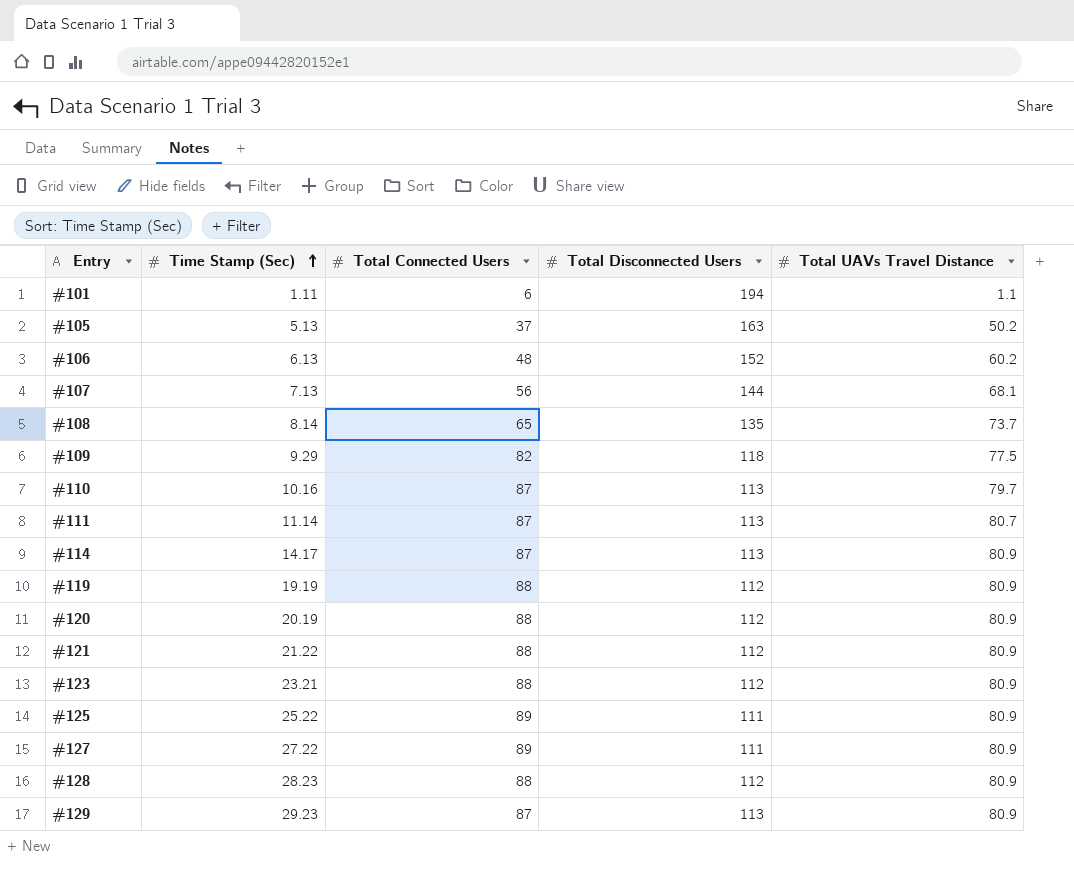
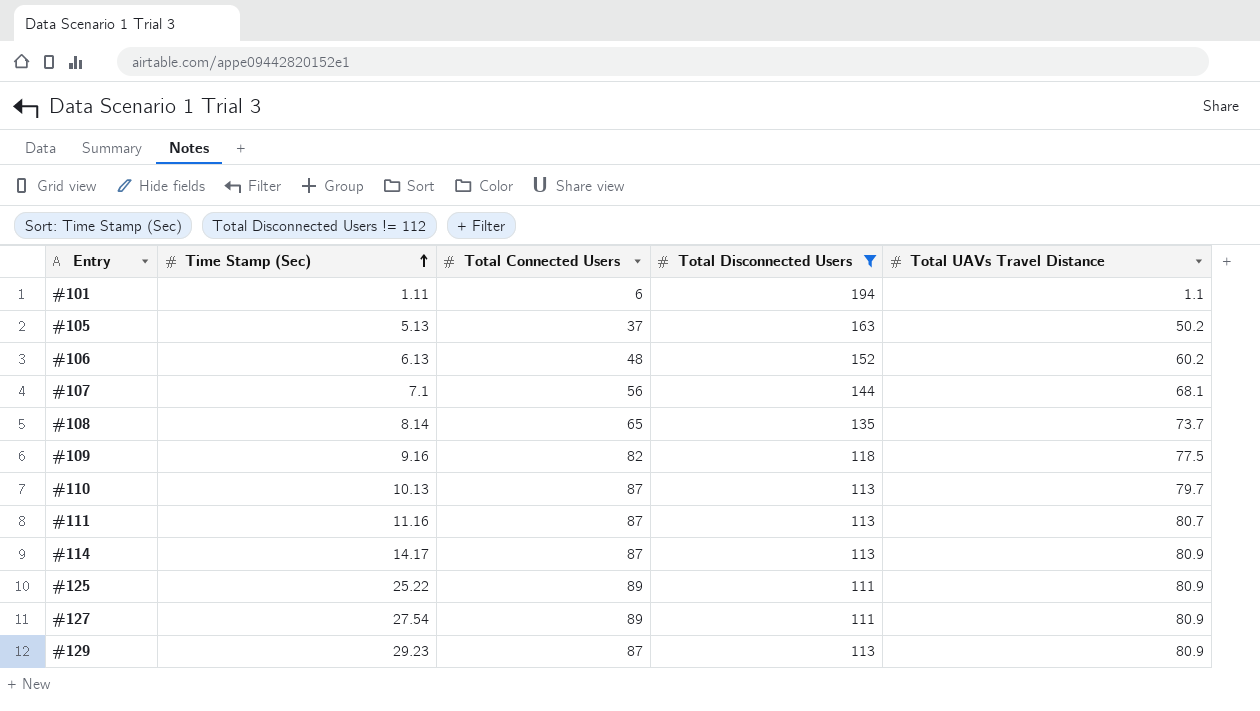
filter: none -> Total Disconnected Users != 112
#107 | Time Stamp (Sec): 7.13 -> 7.1
#109 | Time Stamp (Sec): 9.29 -> 9.16
#110 | Time Stamp (Sec): 10.16 -> 10.13
#111 | Time Stamp (Sec): 11.14 -> 11.16
#127 | Time Stamp (Sec): 27.22 -> 27.54

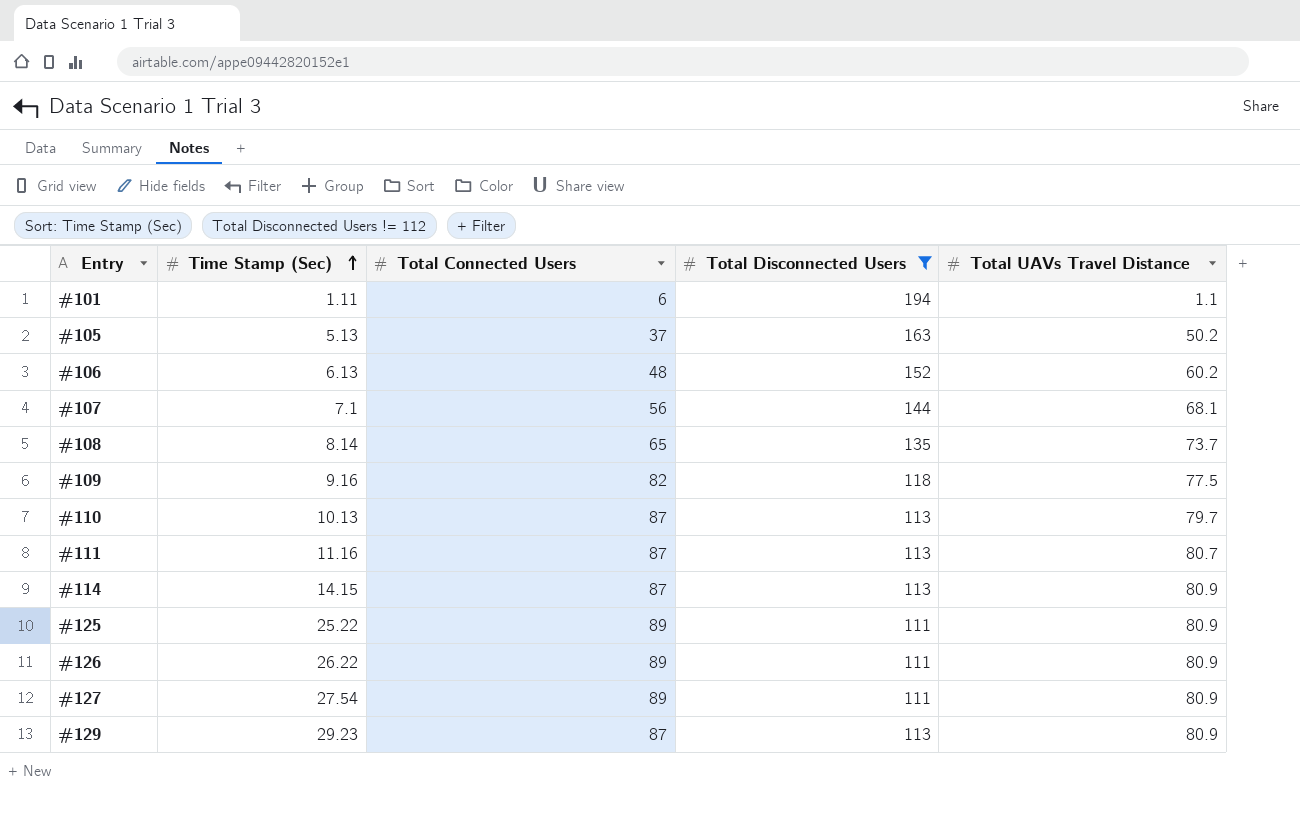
#114 | Time Stamp (Sec): 14.17 -> 14.15
row #126: none -> 26.22 | 89 | 111 | 80.9

